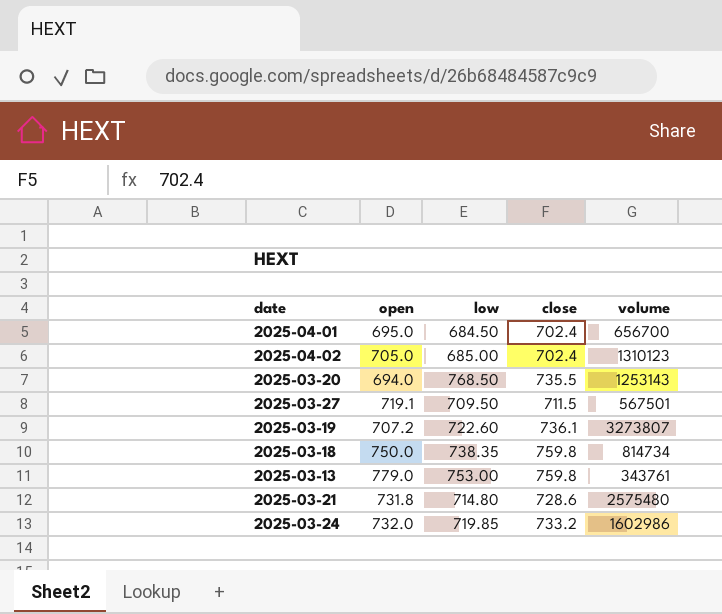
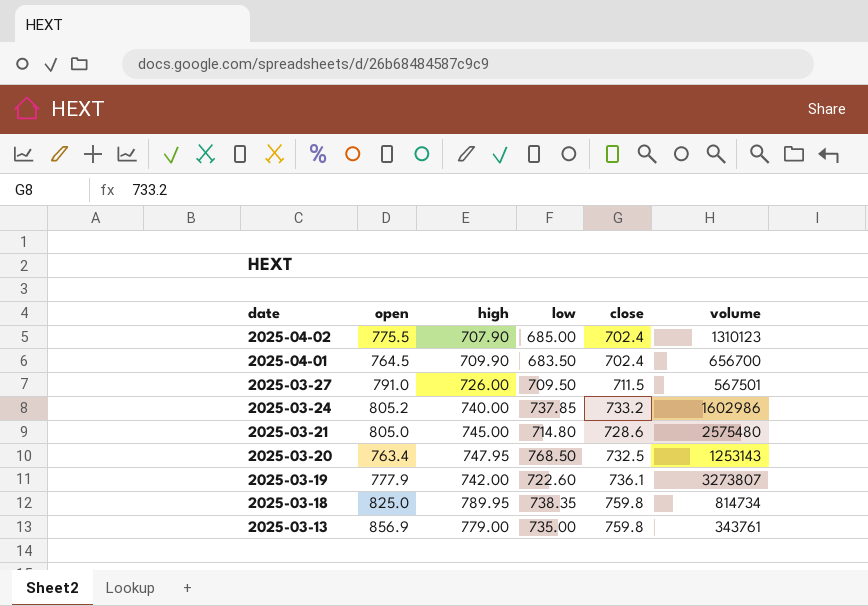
row order: none -> date descending
column high | position: none -> 3
2025-04-02 | open: 705.0 -> 775.5
2025-04-01 | open: 695.0 -> 764.5
2025-04-01 | low: 684.50 -> 683.50
2025-03-27 | open: 719.1 -> 791.0
2025-03-24 | open: 732.0 -> 805.2
2025-03-24 | low: 719.85 -> 737.85
2025-03-21 | open: 731.8 -> 805.0
2025-03-20 | open: 694.0 -> 763.4
2025-03-20 | close: 735.5 -> 732.5
2025-03-19 | open: 707.2 -> 777.9
2025-03-18 | open: 750.0 -> 825.0
2025-03-13 | open: 779.0 -> 856.9
2025-03-13 | low: 753.00 -> 735.00

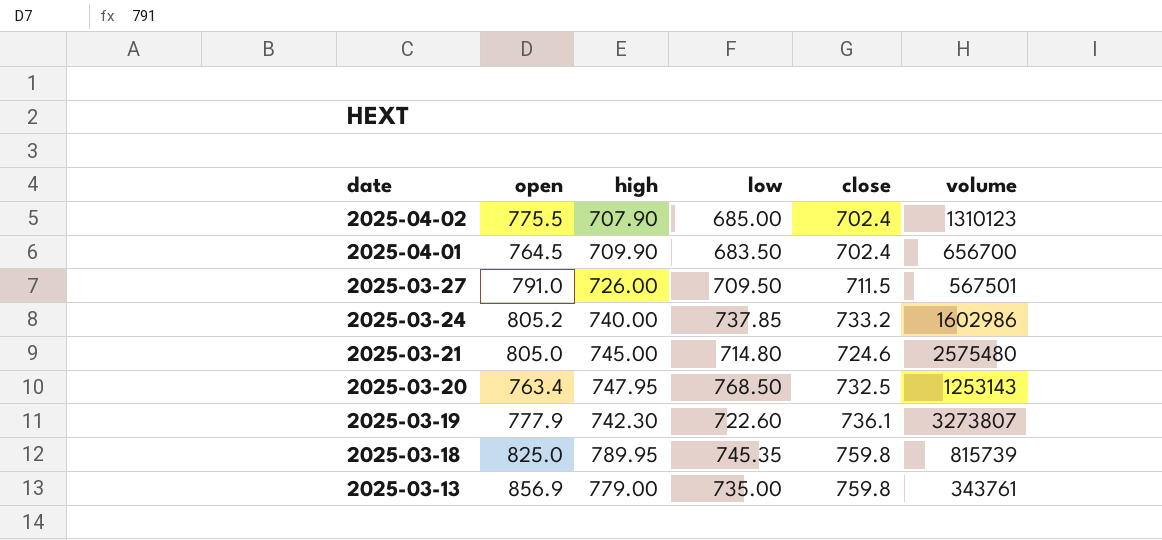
2025-03-21 | close: 728.6 -> 724.6
2025-03-19 | high: 742.00 -> 742.30
2025-03-18 | low: 738.35 -> 745.35
2025-03-18 | volume: 814734 -> 815739

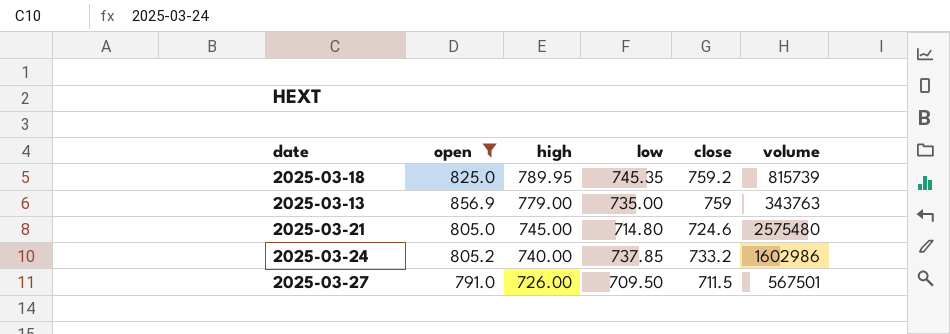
filter: none -> open >= 791.0
row order: date descending -> high descending
2025-03-18 | close: 759.8 -> 759.2
2025-03-13 | close: 759.8 -> 759
2025-03-13 | volume: 343761 -> 343763

